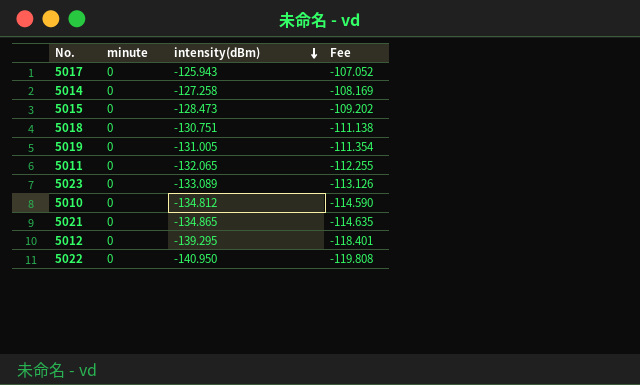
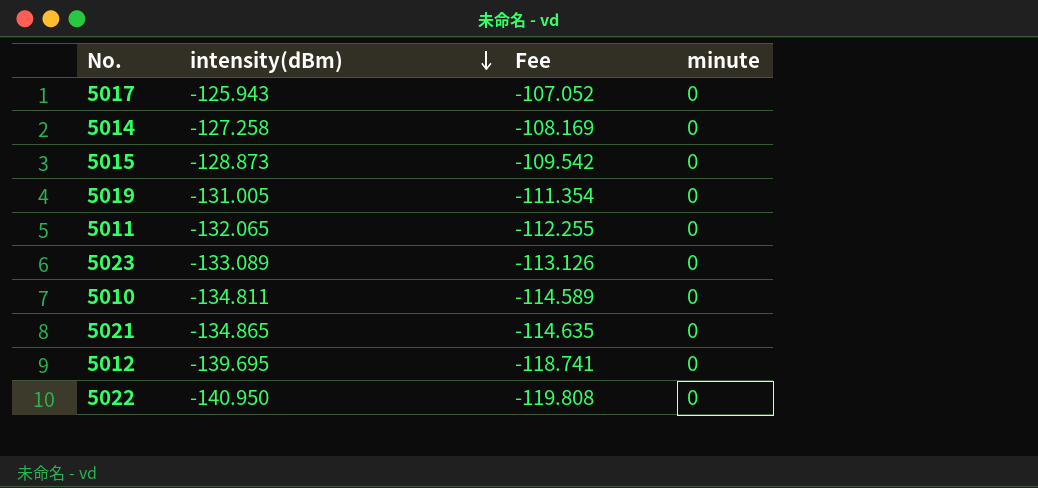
column minute | position: 2 -> 4
row 5018: 0 | -130.751 | -111.138 -> none
5015 | intensity(dBm): -128.473 -> -128.873
5015 | Fee: -109.202 -> -109.542
5010 | intensity(dBm): -134.812 -> -134.811
5010 | Fee: -114.590 -> -114.589
5012 | intensity(dBm): -139.295 -> -139.695
5012 | Fee: -118.401 -> -118.741

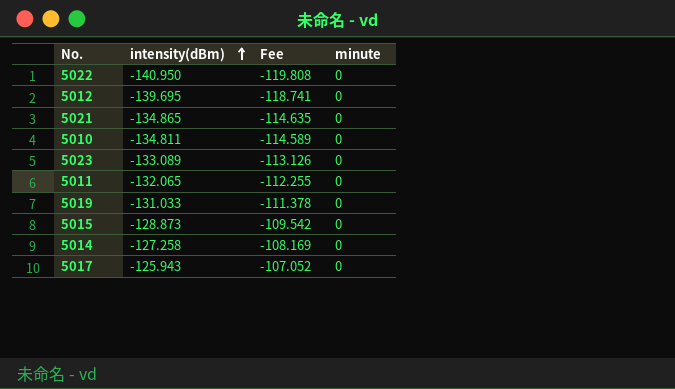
row order: intensity(dBm) descending -> intensity(dBm) ascending
5019 | intensity(dBm): -131.005 -> -131.033
5019 | Fee: -111.354 -> -111.378

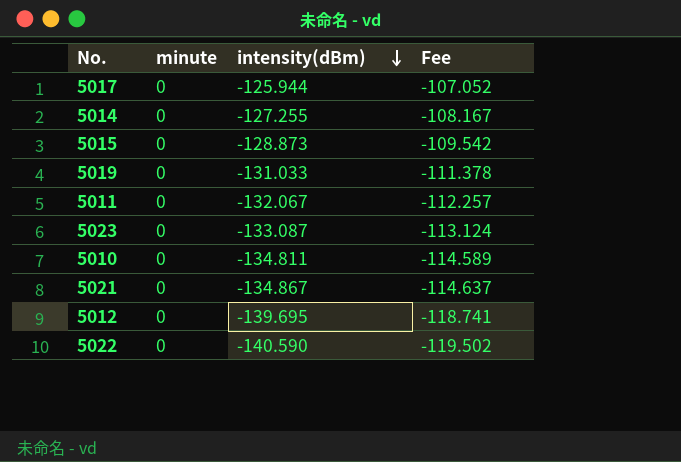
row order: intensity(dBm) ascending -> intensity(dBm) descending
column minute | position: 4 -> 2
5017 | intensity(dBm): -125.943 -> -125.944
5014 | intensity(dBm): -127.258 -> -127.255
5014 | Fee: -108.169 -> -108.167
5011 | intensity(dBm): -132.065 -> -132.067
5011 | Fee: -112.255 -> -112.257
5023 | intensity(dBm): -133.089 -> -133.087
5023 | Fee: -113.126 -> -113.124
5021 | intensity(dBm): -134.865 -> -134.867
5021 | Fee: -114.635 -> -114.637
5022 | intensity(dBm): -140.950 -> -140.590
5022 | Fee: -119.808 -> -119.502

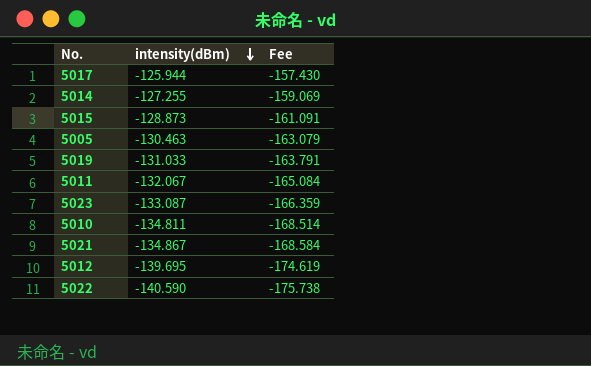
column minute | position: 2 -> none
column Fee | formula: [intensity(dBm)] * 0.85 -> [intensity(dBm)] * 1.25
row 5005: none -> -130.463 | -163.079

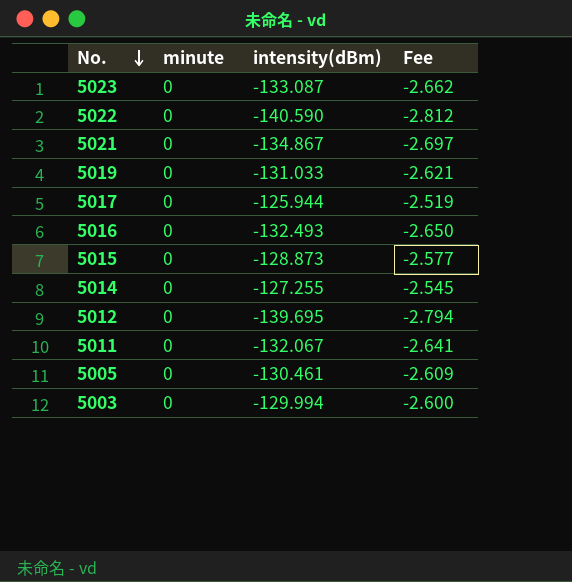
row order: intensity(dBm) descending -> No. descending
column minute | position: none -> 2
column Fee | formula: [intensity(dBm)] * 1.25 -> [intensity(dBm)] * 0.02
row 5010: -134.811 | -168.514 -> none
row 5016: none -> 0 | -132.493 | -2.650
5005 | intensity(dBm): -130.463 -> -130.461
row 5003: none -> 0 | -129.994 | -2.600

